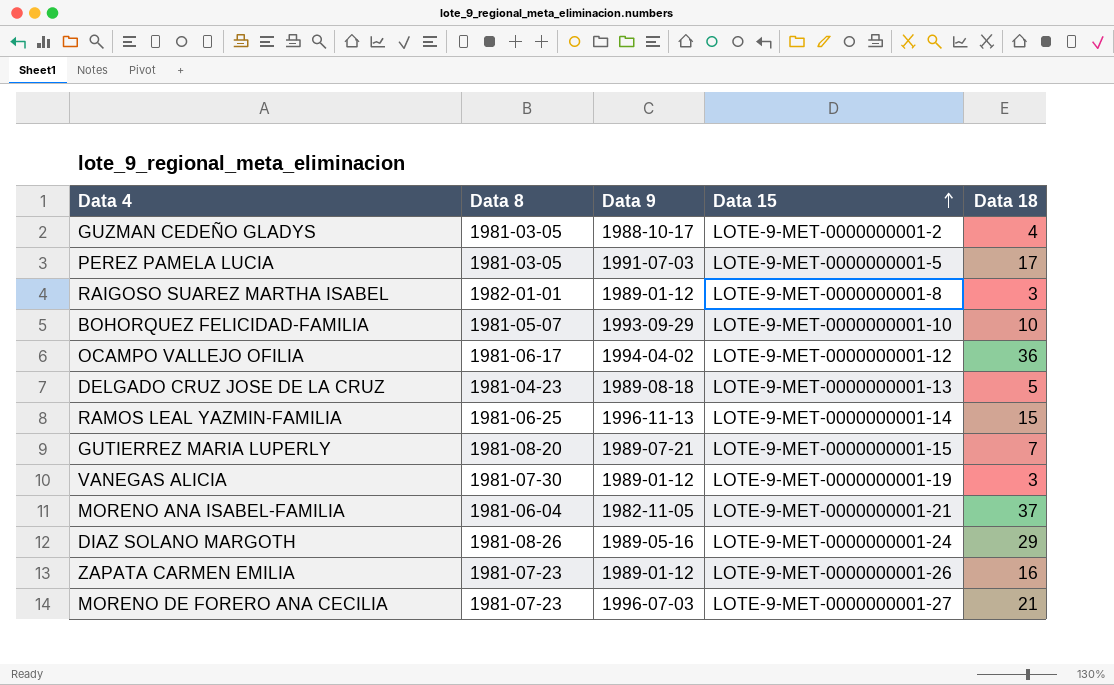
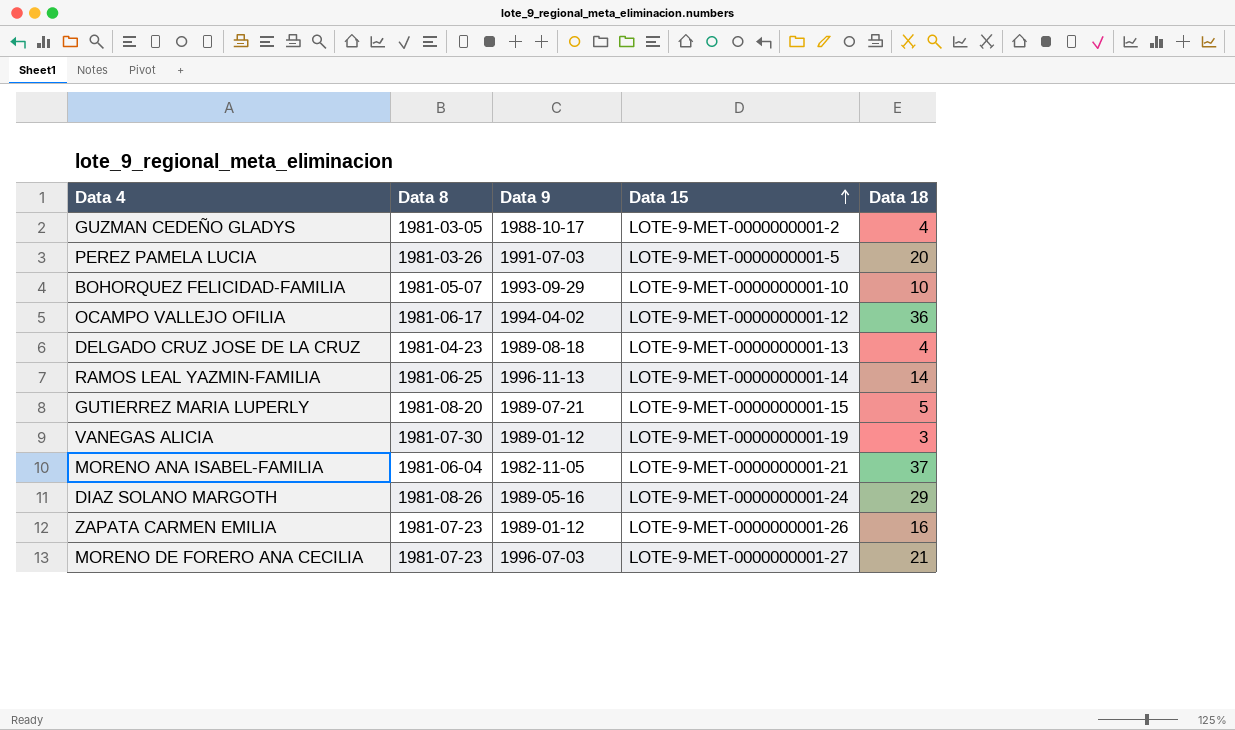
row RAIGOSO SUAREZ MARTHA ISABEL: 1982-01-01 | 1989-01-12 | LOTE-9-MET-0000000001-8 | 3 -> none
PEREZ PAMELA LUCIA | Data 8: 1981-03-05 -> 1981-03-26
PEREZ PAMELA LUCIA | Data 18: 17 -> 20
DELGADO CRUZ JOSE DE LA CRUZ | Data 18: 5 -> 4
RAMOS LEAL YAZMIN-FAMILIA | Data 18: 15 -> 14
GUTIERREZ MARIA LUPERLY | Data 18: 7 -> 5

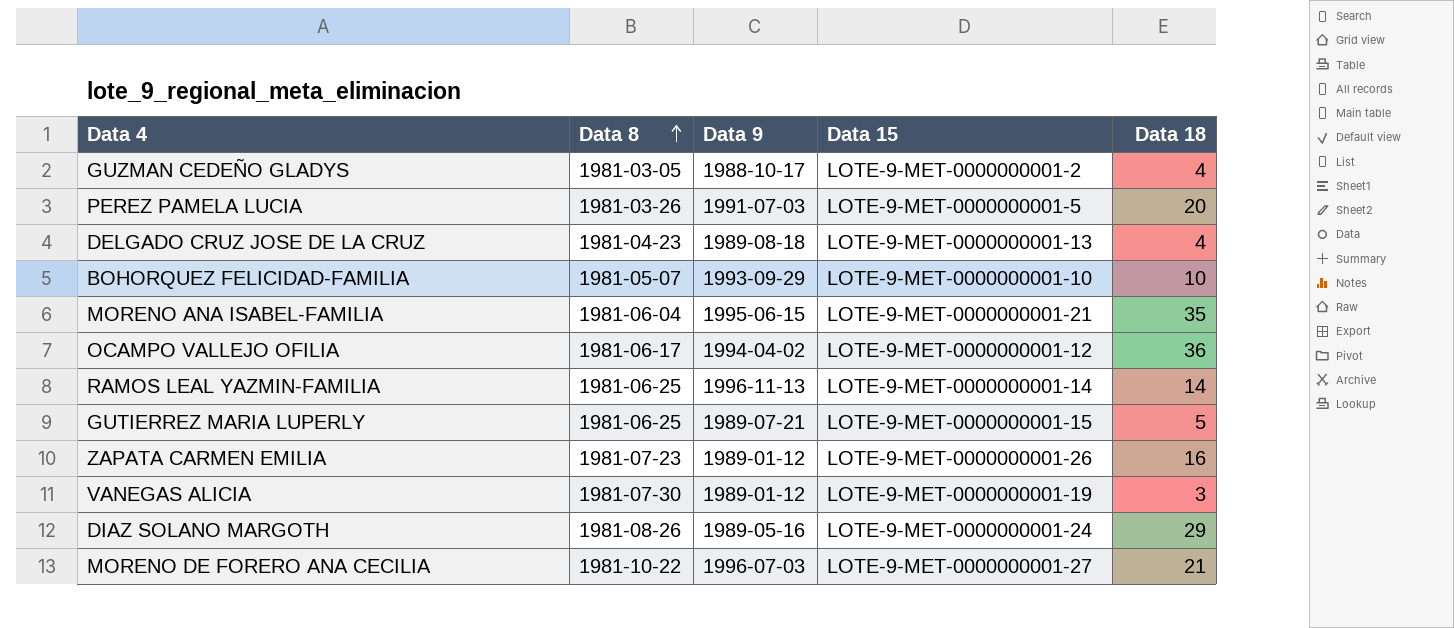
row order: Data 15 ascending -> Data 8 ascending
MORENO ANA ISABEL-FAMILIA | Data 9: 1982-11-05 -> 1995-06-15
MORENO ANA ISABEL-FAMILIA | Data 18: 37 -> 35
GUTIERREZ MARIA LUPERLY | Data 8: 1981-08-20 -> 1981-06-25
MORENO DE FORERO ANA CECILIA | Data 8: 1981-07-23 -> 1981-10-22

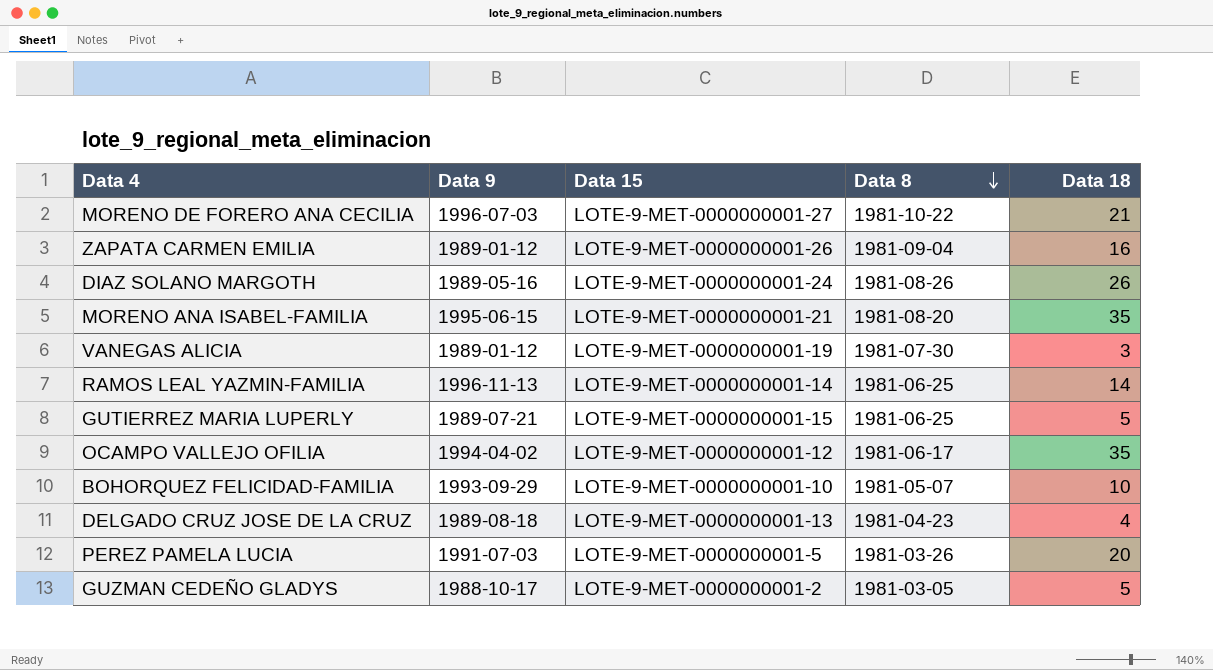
row order: Data 8 ascending -> Data 8 descending
column Data 8 | position: 2 -> 4
ZAPATA CARMEN EMILIA | Data 8: 1981-07-23 -> 1981-09-04
DIAZ SOLANO MARGOTH | Data 18: 29 -> 26
MORENO ANA ISABEL-FAMILIA | Data 8: 1981-06-04 -> 1981-08-20
OCAMPO VALLEJO OFILIA | Data 18: 36 -> 35
GUZMAN CEDEÑO GLADYS | Data 18: 4 -> 5

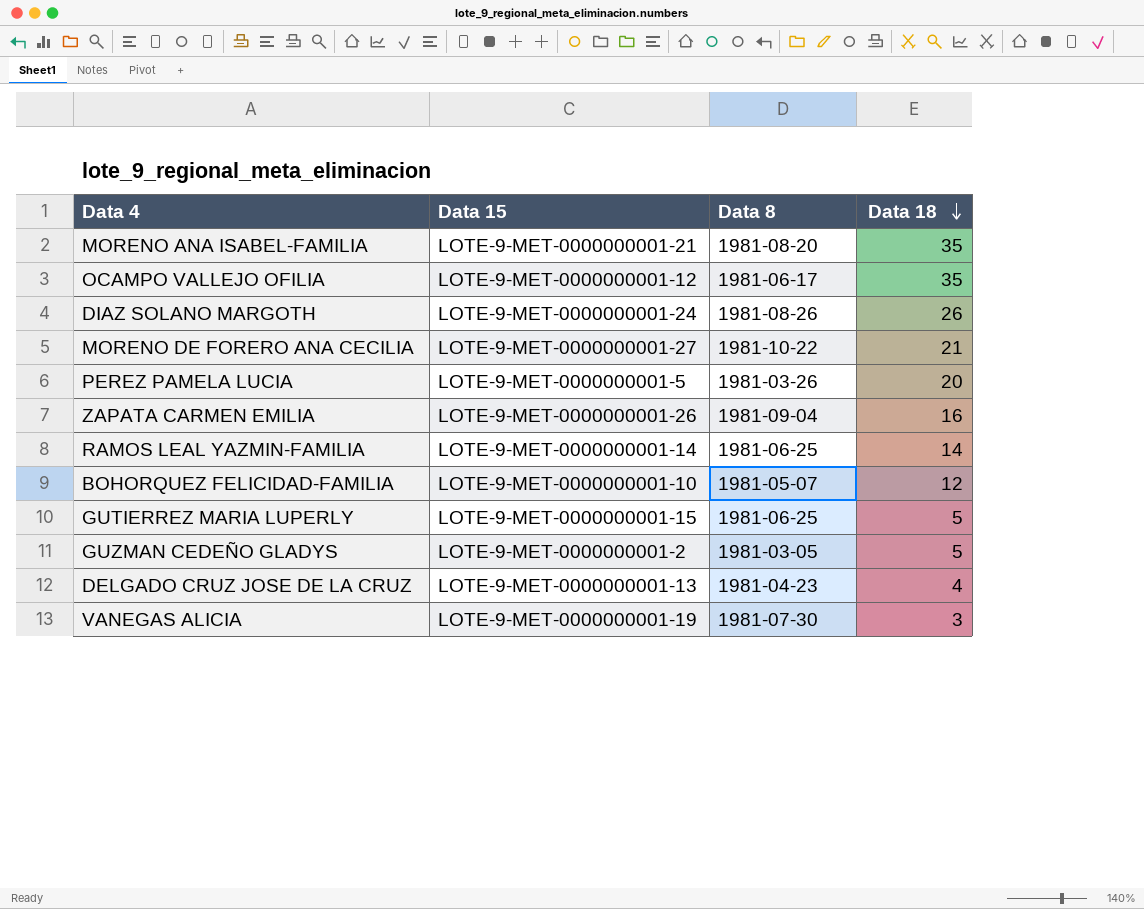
row order: Data 8 descending -> Data 18 descending
column Data 9 | position: 2 -> none
BOHORQUEZ FELICIDAD-FAMILIA | Data 18: 10 -> 12

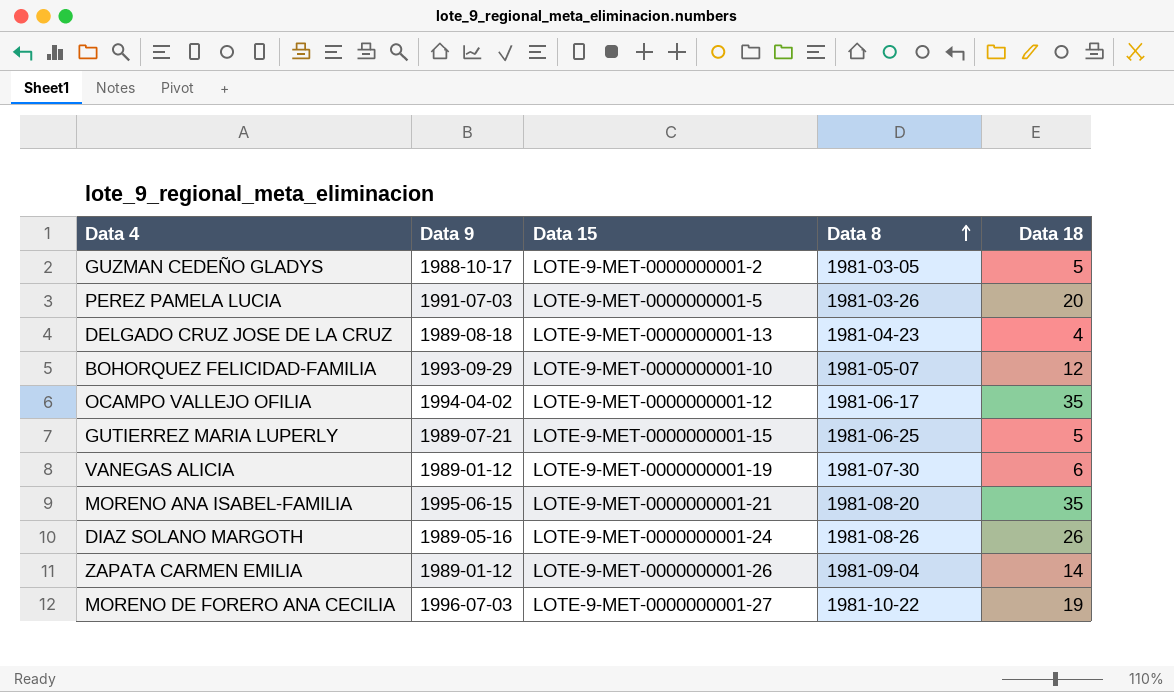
row order: Data 18 descending -> Data 8 ascending
column Data 9 | position: none -> 2
row RAMOS LEAL YAZMIN-FAMILIA: LOTE-9-MET-0000000001-14 | 1981-06-25 | 14 -> none
VANEGAS ALICIA | Data 18: 3 -> 6
ZAPATA CARMEN EMILIA | Data 18: 16 -> 14
MORENO DE FORERO ANA CECILIA | Data 18: 21 -> 19

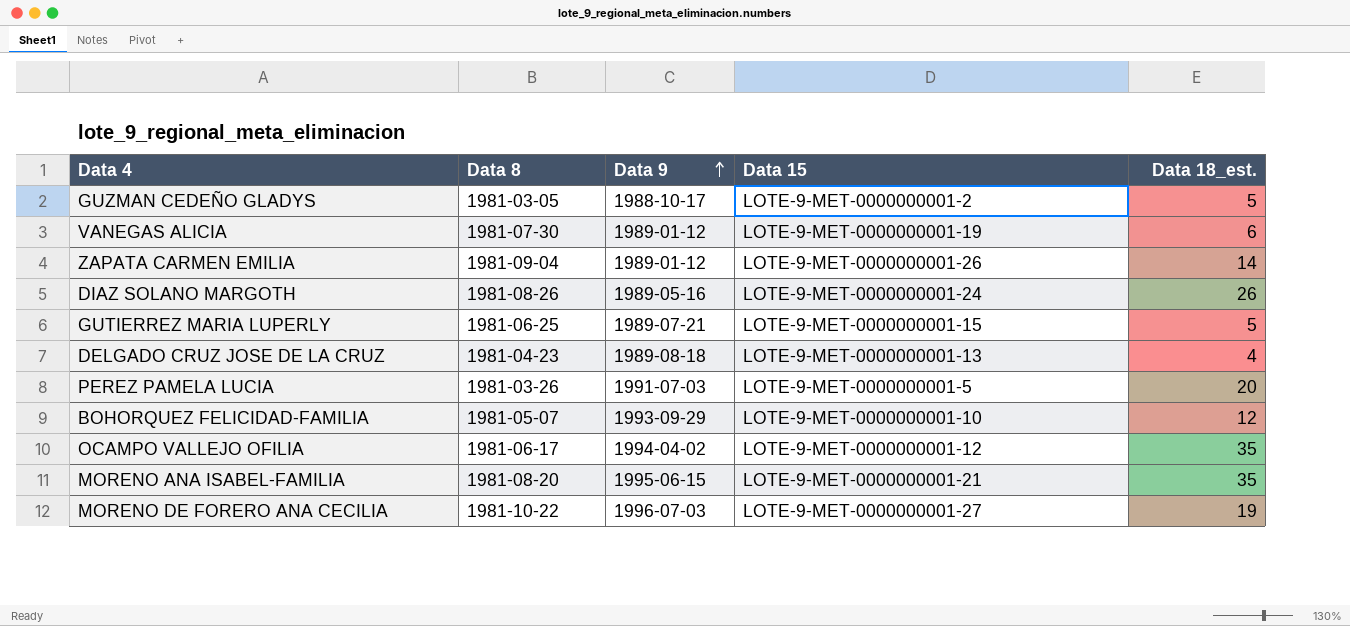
row order: Data 8 ascending -> Data 9 ascending
column Data 8 | position: 4 -> 2
column name: Data 18 -> Data 18_est.

